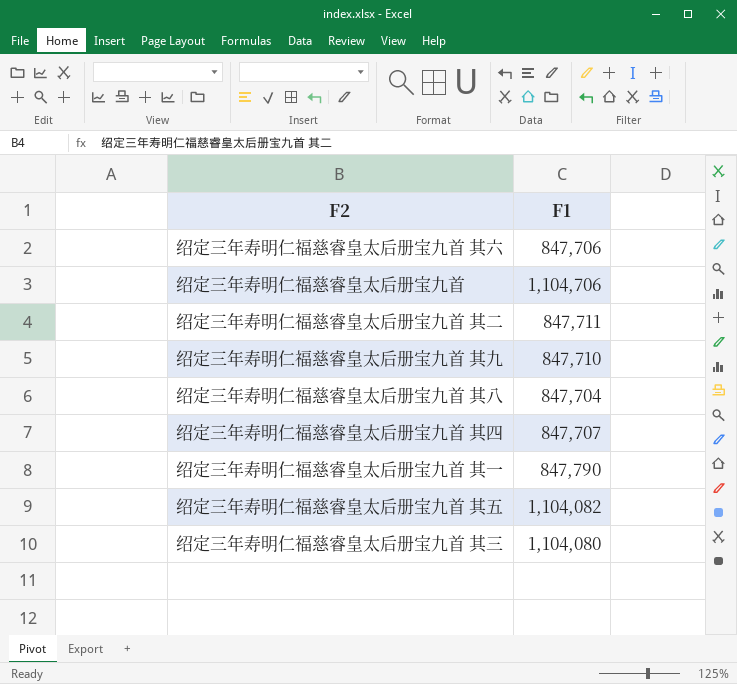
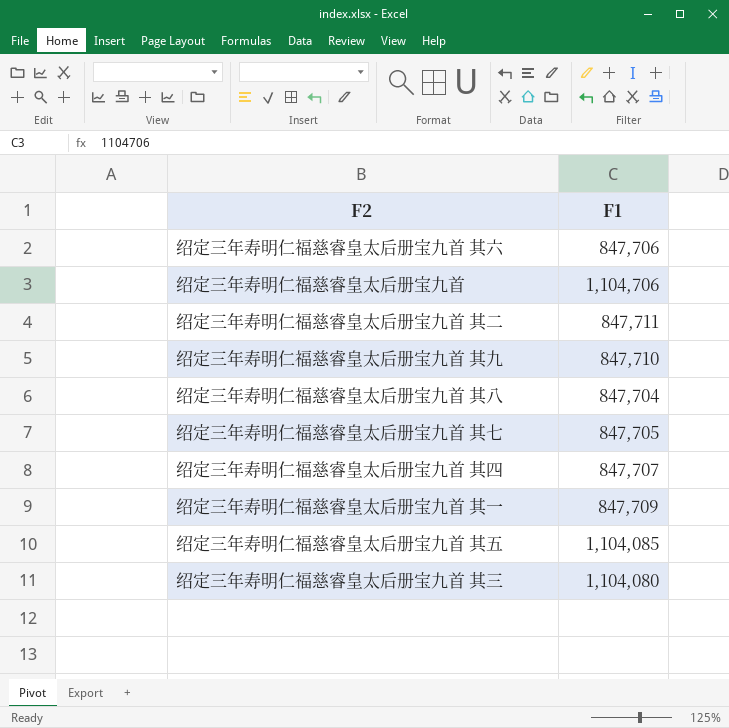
row 绍定三年寿明仁福慈睿皇太后册宝九首 其七: none -> 847,705
绍定三年寿明仁福慈睿皇太后册宝九首 其一 | F1: 847,790 -> 847,709
绍定三年寿明仁福慈睿皇太后册宝九首 其五 | F1: 1,104,082 -> 1,104,085

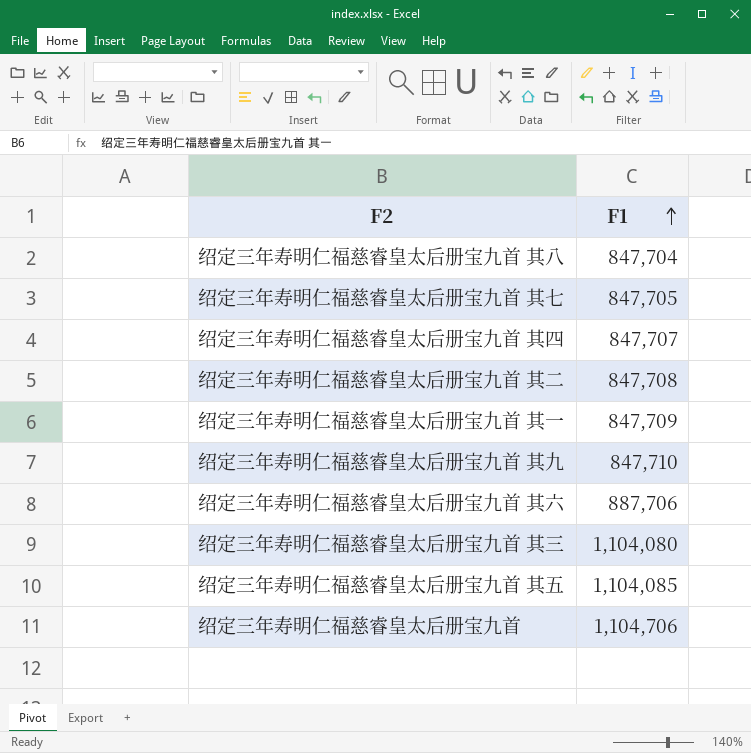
row order: none -> F1 ascending
绍定三年寿明仁福慈睿皇太后册宝九首 其二 | F1: 847,711 -> 847,708
绍定三年寿明仁福慈睿皇太后册宝九首 其六 | F1: 847,706 -> 887,706

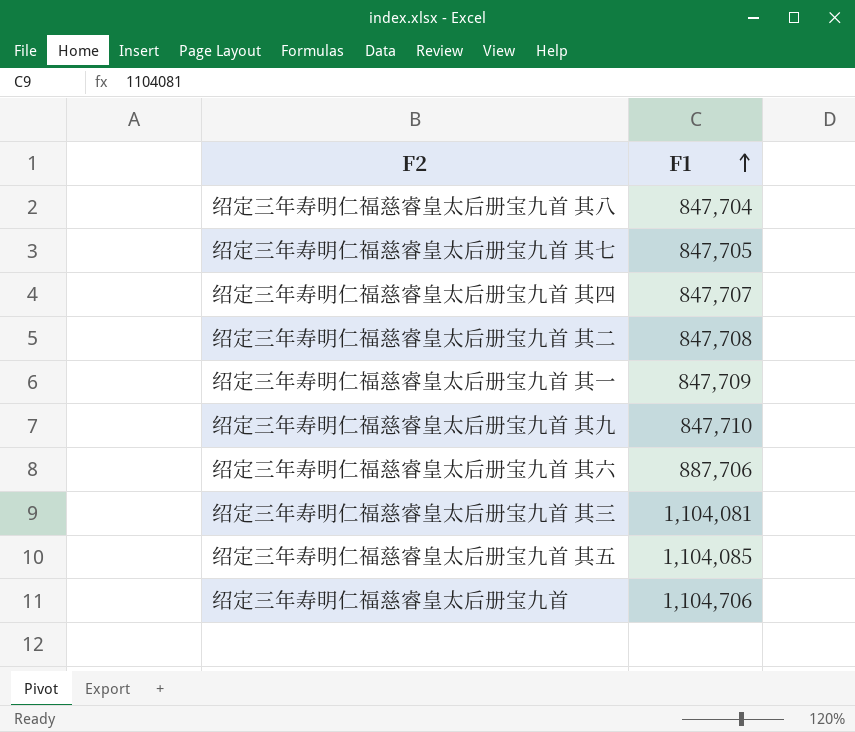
绍定三年寿明仁福慈睿皇太后册宝九首 其三 | F1: 1,104,080 -> 1,104,081

